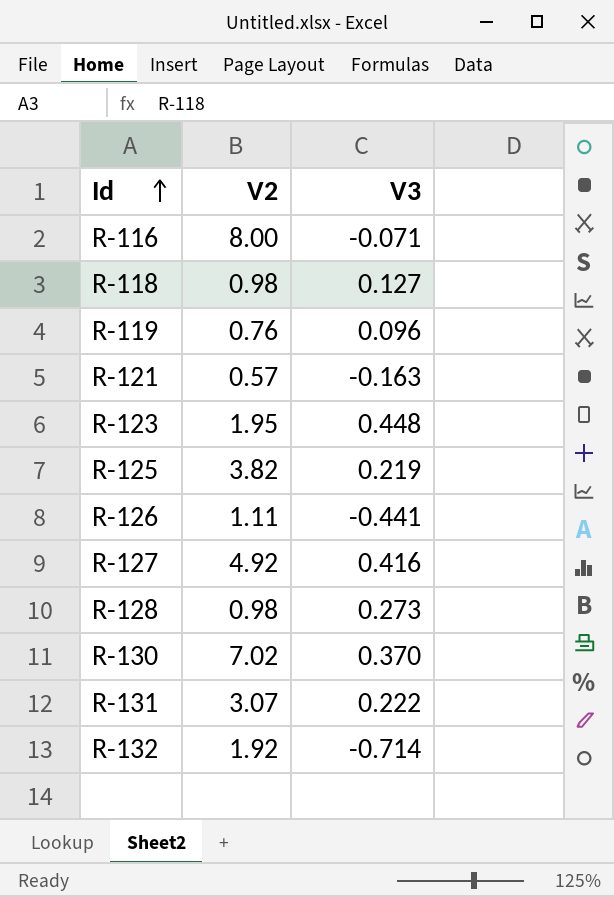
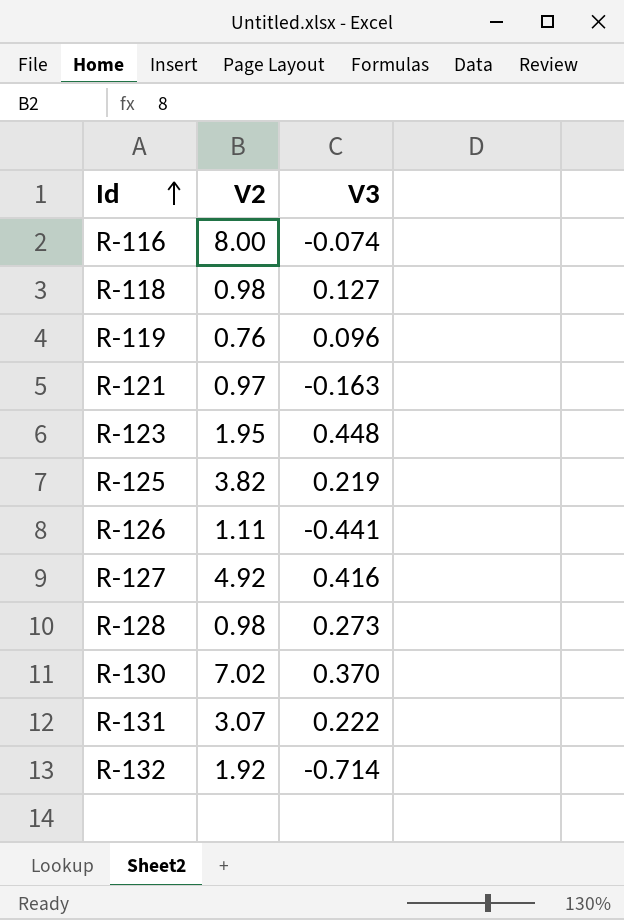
R-116 | V3: -0.071 -> -0.074
R-121 | V2: 0.57 -> 0.97

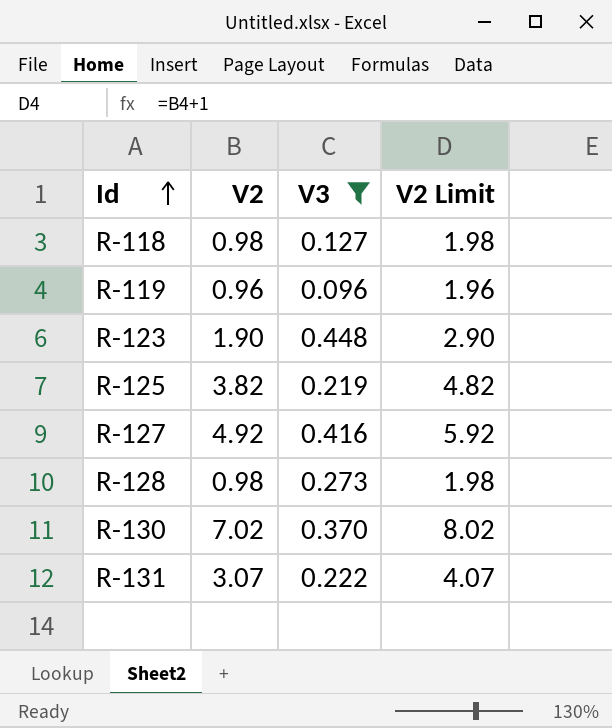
filter: none -> V3 >= 0.096
column V2 Limit | formula: none -> [V2] + 1
R-119 | V2: 0.76 -> 0.96
R-123 | V2: 1.95 -> 1.90

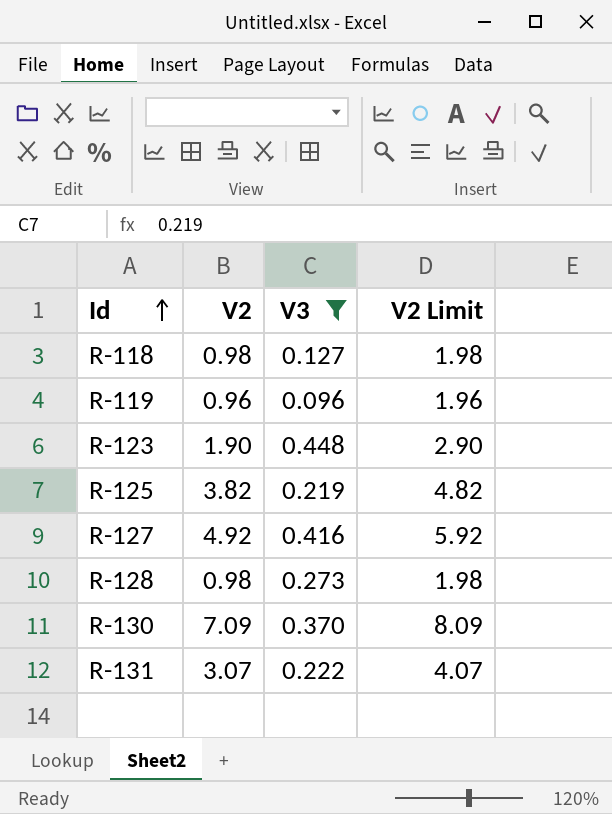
R-130 | V2: 7.02 -> 7.09
R-130 | V2 Limit: 8.02 -> 8.09

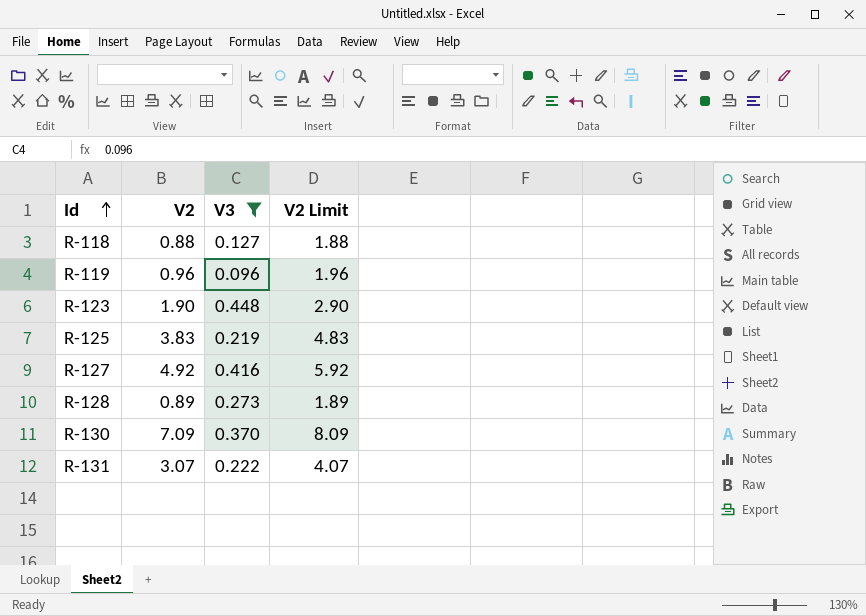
R-118 | V2: 0.98 -> 0.88
R-118 | V2 Limit: 1.98 -> 1.88
R-125 | V2: 3.82 -> 3.83
R-125 | V2 Limit: 4.82 -> 4.83
R-128 | V2: 0.98 -> 0.89
R-128 | V2 Limit: 1.98 -> 1.89

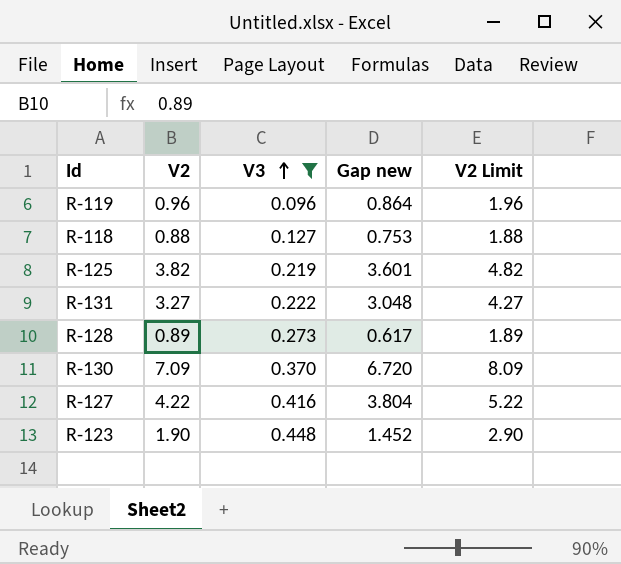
row order: Id ascending -> V3 ascending
column Gap new | formula: none -> [V2] - [V3]
R-125 | V2: 3.83 -> 3.82
R-125 | V2 Limit: 4.83 -> 4.82
R-131 | V2: 3.07 -> 3.27
R-131 | V2 Limit: 4.07 -> 4.27
R-127 | V2: 4.92 -> 4.22
R-127 | V2 Limit: 5.92 -> 5.22

